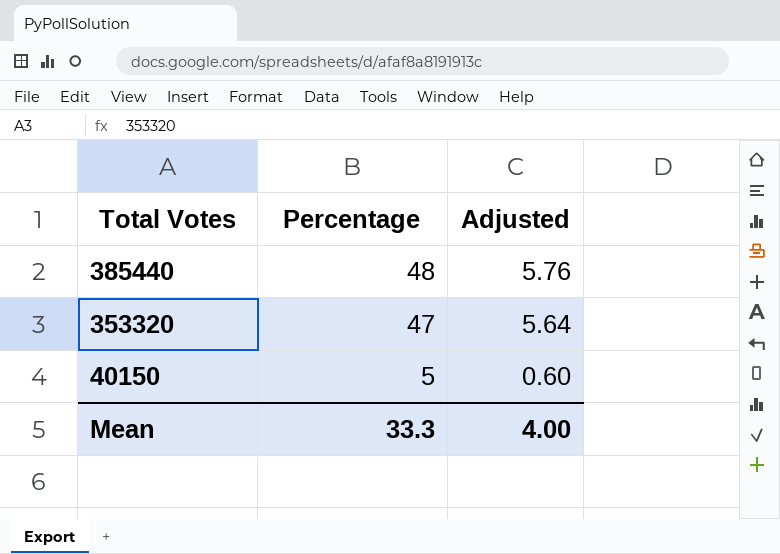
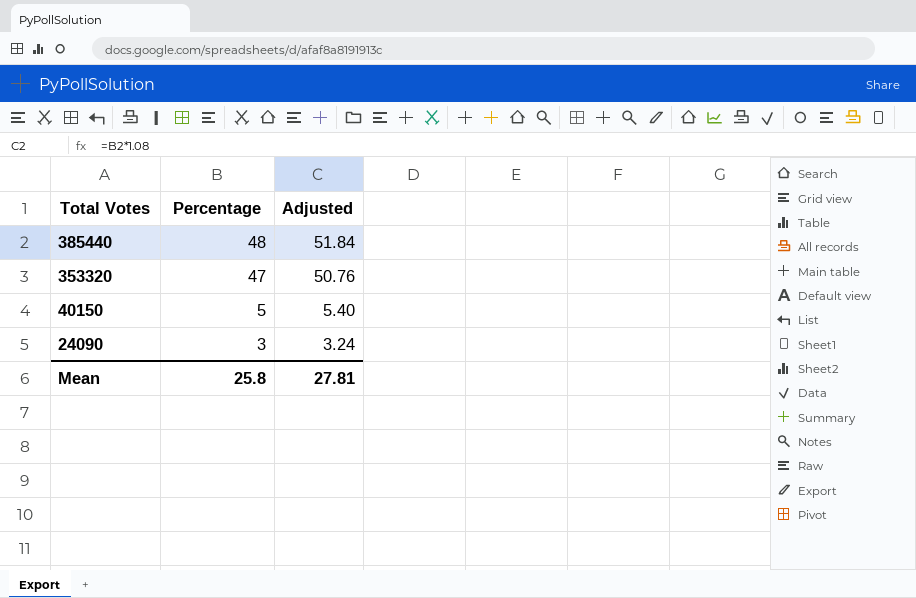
column Adjusted | formula: [Percentage] * 0.12 -> [Percentage] * 1.08
row 24090: none -> 3 | 3.24
Mean | Percentage: 33.3 -> 25.8
Mean | Adjusted: 4.00 -> 27.81

